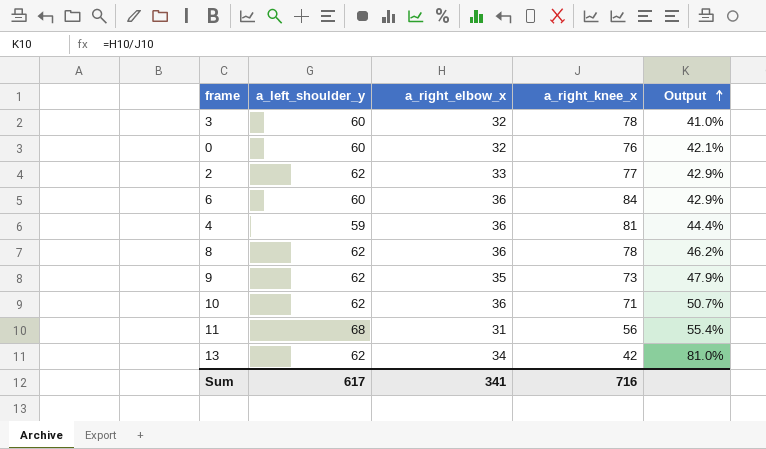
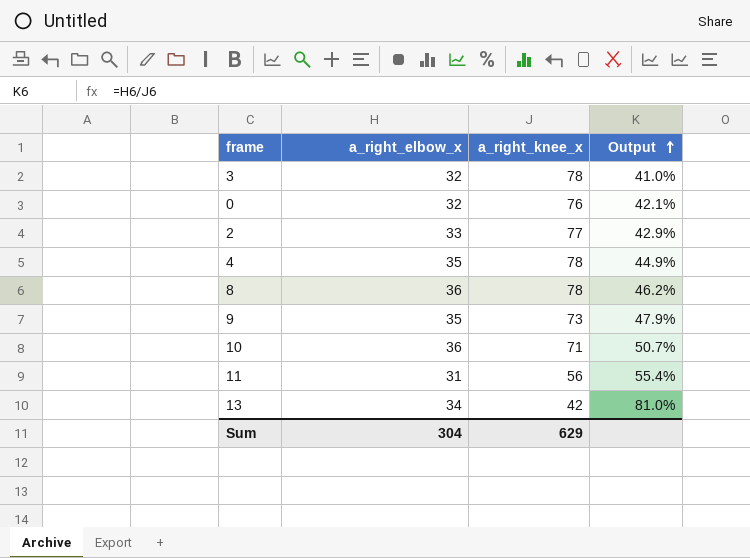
column a_left_shoulder_y | position: 2 -> none
row 6: 60 | 36 | 84 | 42.9% -> none
4 | a_right_elbow_x: 36 -> 35
4 | a_right_knee_x: 81 -> 78
4 | Output: 44.4% -> 44.9%
Sum | a_right_elbow_x: 341 -> 304
Sum | a_right_knee_x: 716 -> 629

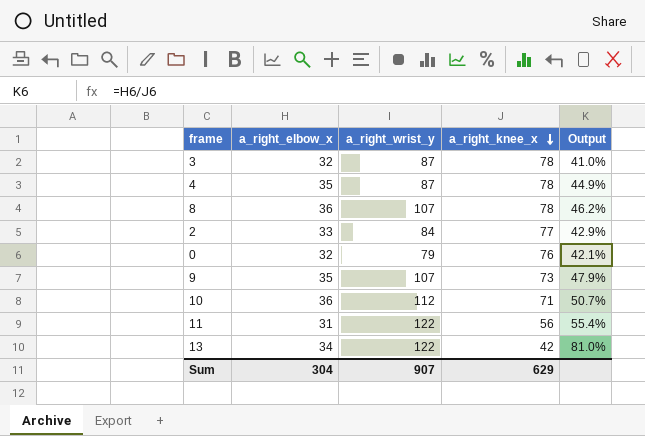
row order: Output ascending -> a_right_knee_x descending
column a_right_wrist_y | position: none -> 3

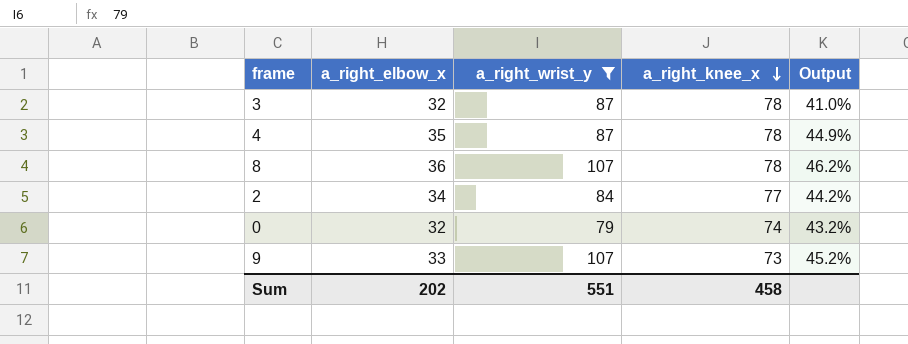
filter: none -> a_right_wrist_y <= 107
2 | a_right_elbow_x: 33 -> 34
2 | Output: 42.9% -> 44.2%
0 | a_right_knee_x: 76 -> 74
0 | Output: 42.1% -> 43.2%
9 | a_right_elbow_x: 35 -> 33
9 | Output: 47.9% -> 45.2%
Sum | a_right_elbow_x: 304 -> 202
Sum | a_right_wrist_y: 907 -> 551
Sum | a_right_knee_x: 629 -> 458

